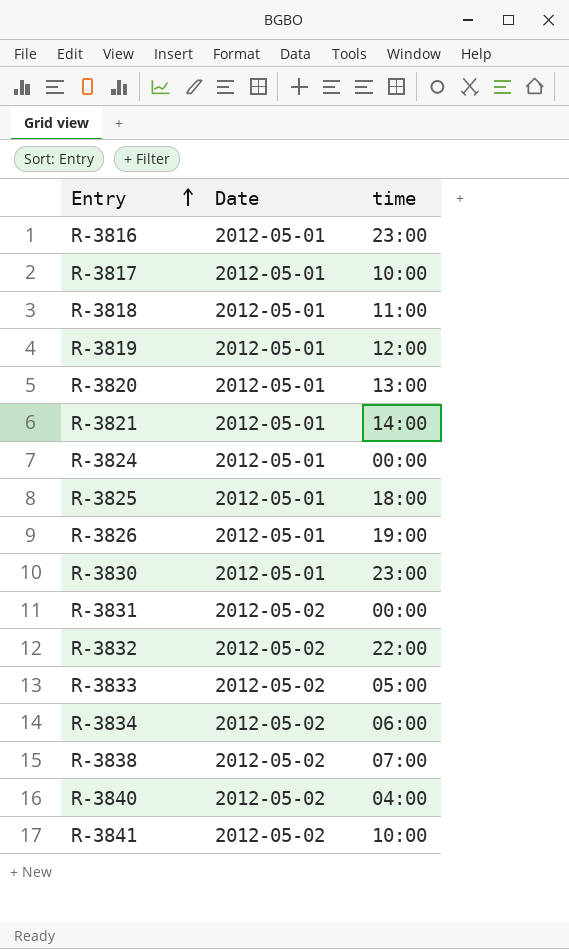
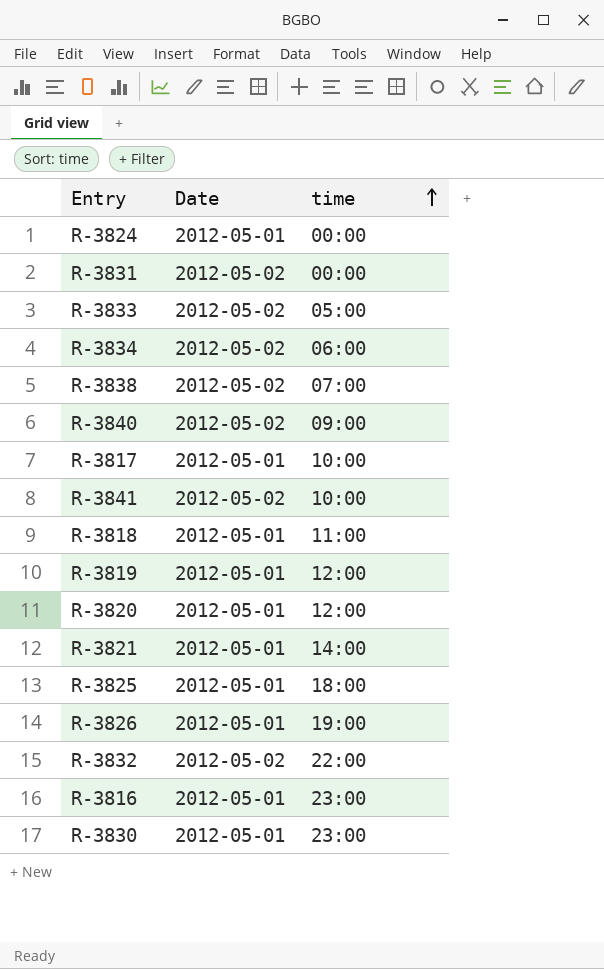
row order: Entry ascending -> time ascending
R-3840 | time: 04:00 -> 09:00
R-3820 | time: 13:00 -> 12:00

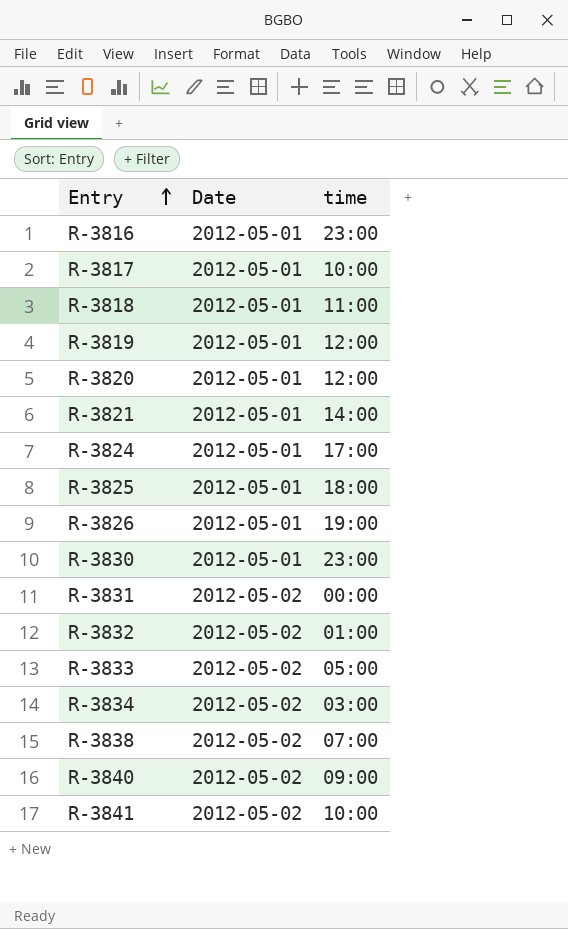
row order: time ascending -> Entry ascending
R-3824 | time: 00:00 -> 17:00
R-3832 | time: 22:00 -> 01:00
R-3834 | time: 06:00 -> 03:00

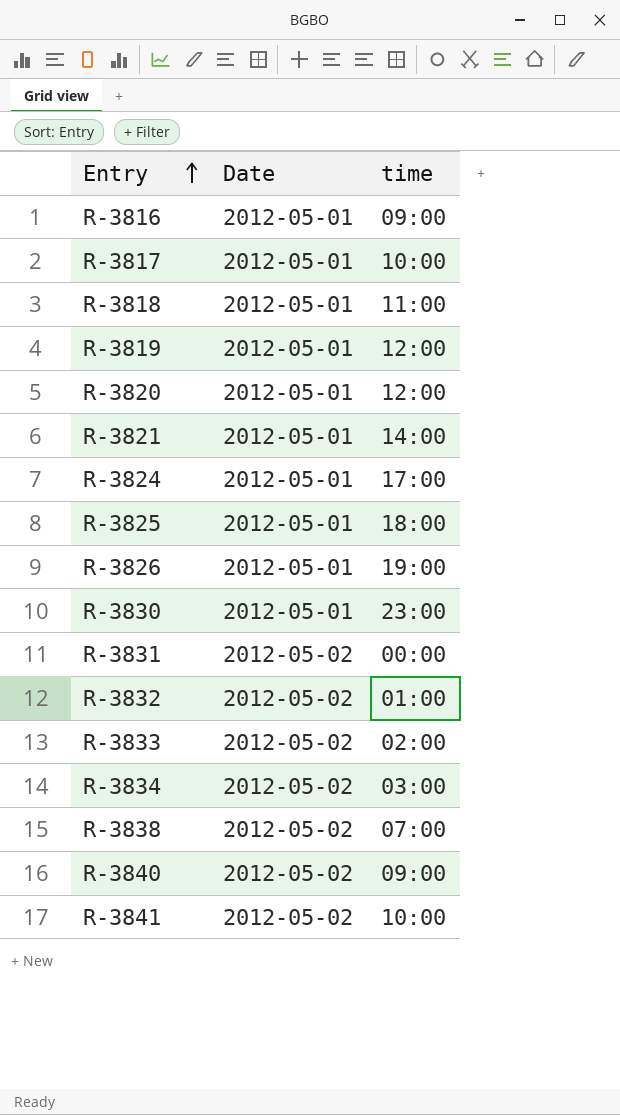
R-3816 | time: 23:00 -> 09:00
R-3833 | time: 05:00 -> 02:00

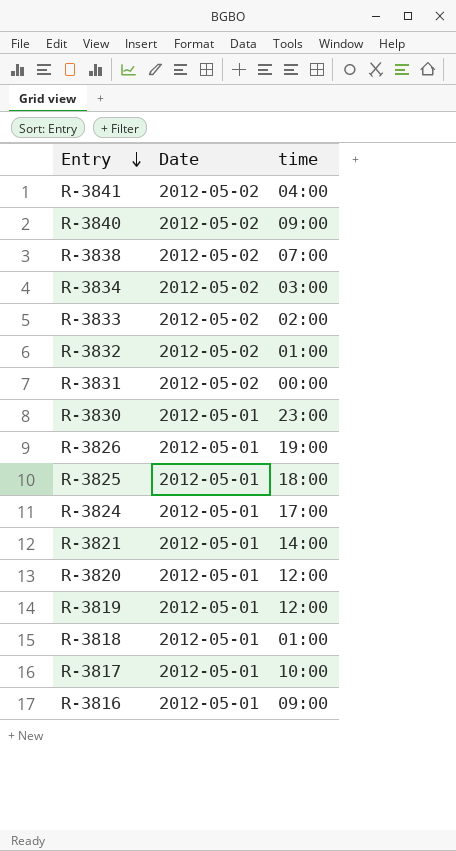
row order: Entry ascending -> Entry descending
R-3841 | time: 10:00 -> 04:00
R-3818 | time: 11:00 -> 01:00

